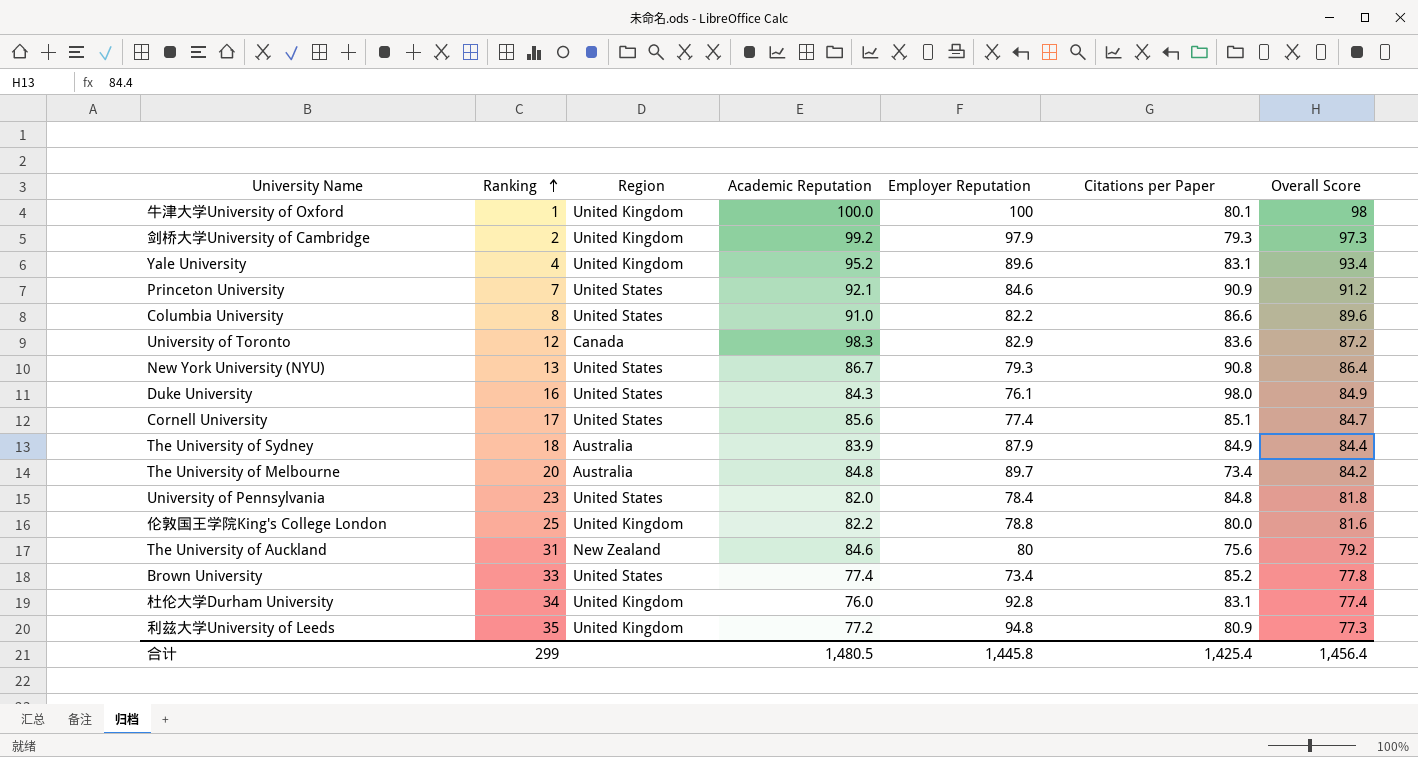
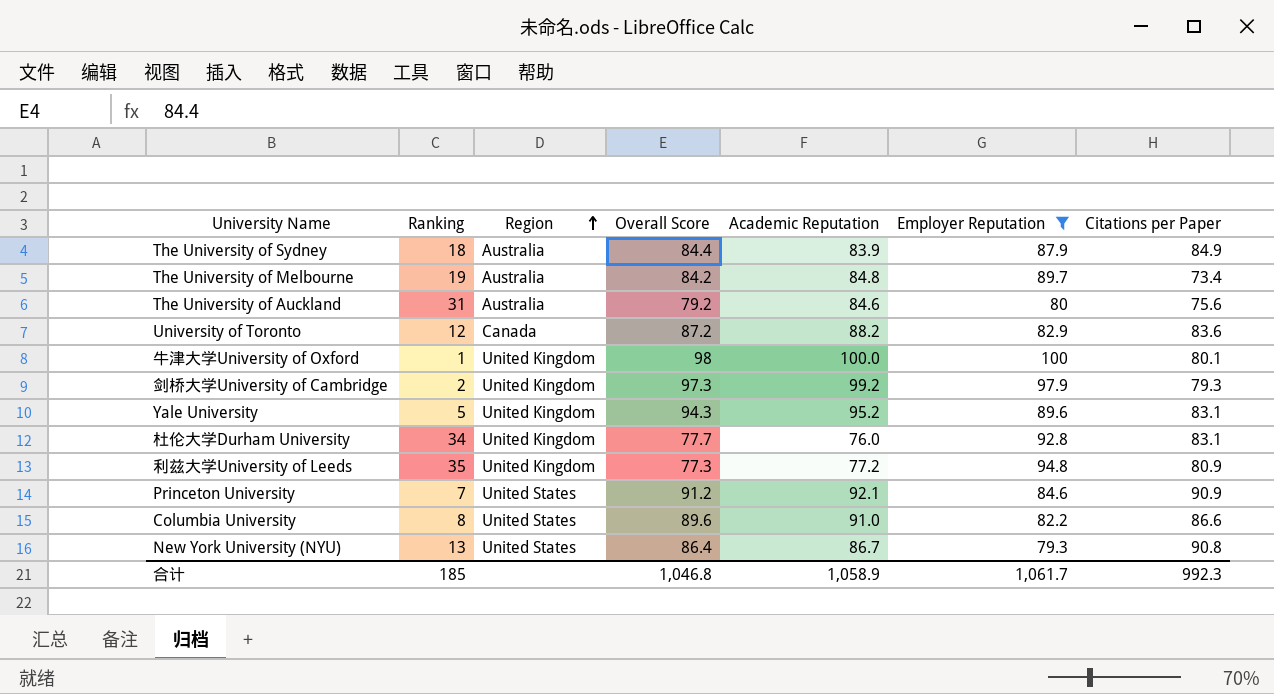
filter: none -> Employer Reputation >= 79.3
row order: Ranking ascending -> Region ascending
column Overall Score | position: 7 -> 4
The University of Melbourne | Ranking: 20 -> 19
The University of Auckland | Region: New Zealand -> Australia
University of Toronto | Academic Reputation: 98.3 -> 88.2
Yale University | Ranking: 4 -> 5
Yale University | Overall Score: 93.4 -> 94.3
杜伦大学Durham University | Overall Score: 77.4 -> 77.7
合计 | Ranking: 299 -> 185
合计 | Overall Score: 1,456.4 -> 1,046.8
合计 | Academic Reputation: 1,480.5 -> 1,058.9
合计 | Employer Reputation: 1,445.8 -> 1,061.7
合计 | Citations per Paper: 1,425.4 -> 992.3

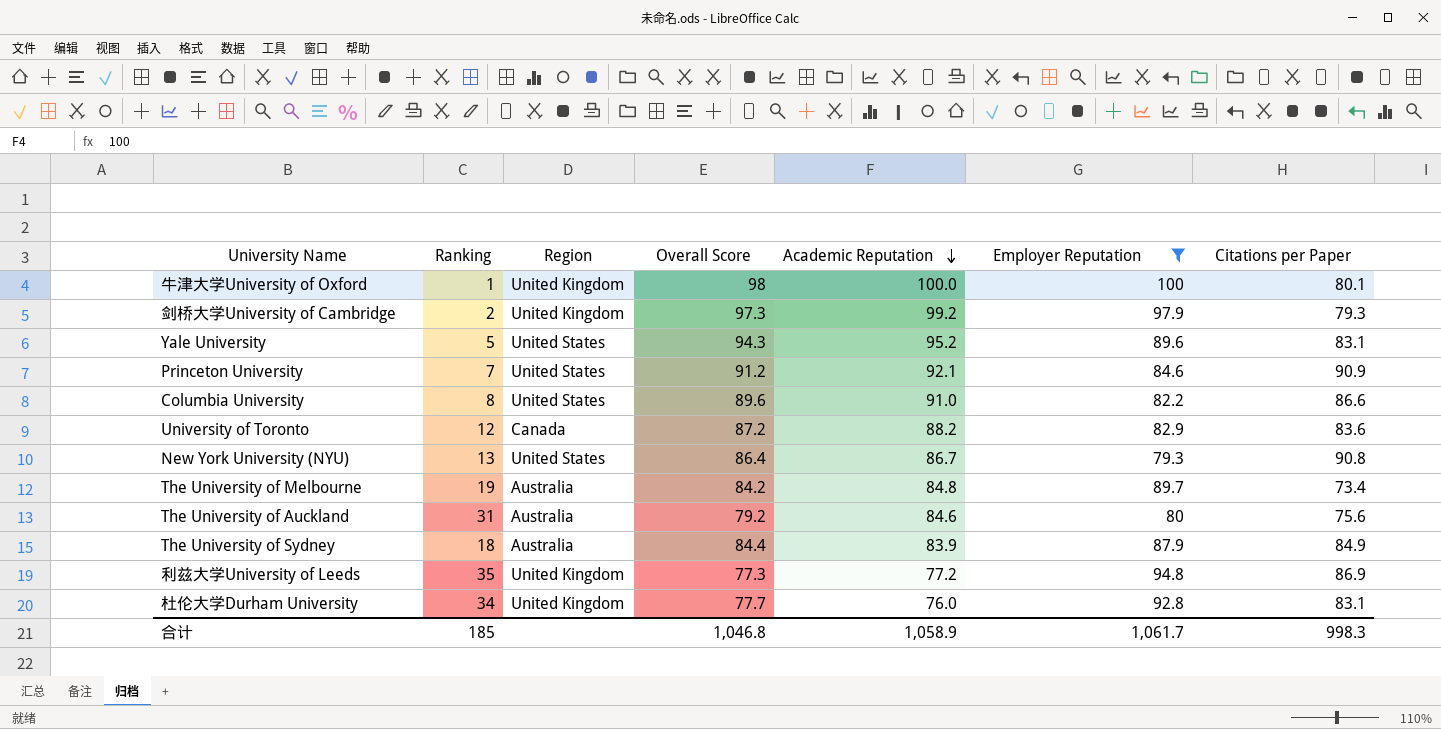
row order: Region ascending -> Academic Reputation descending
Yale University | Region: United Kingdom -> United States
利兹大学University of Leeds | Citations per Paper: 80.9 -> 86.9
合计 | Citations per Paper: 992.3 -> 998.3

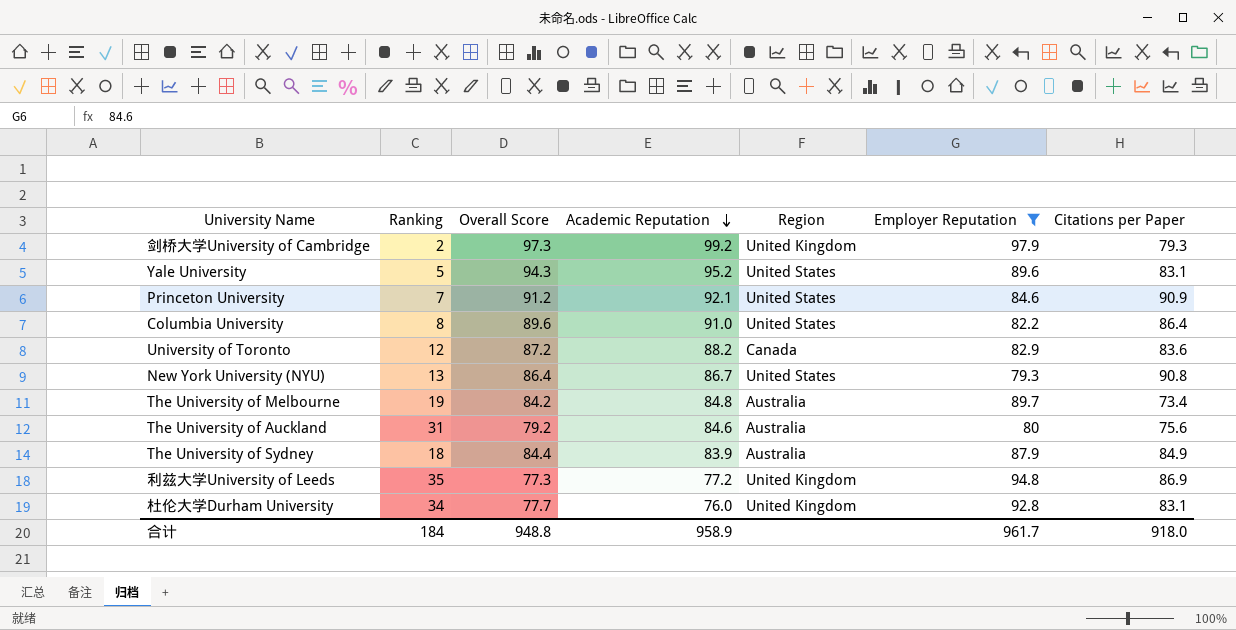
column Region | position: 3 -> 5
row 牛津大学University of Oxford: 1 | United Kingdom | 98 | 100.0 | 100 | 80.1 -> none
Columbia University | Citations per Paper: 86.6 -> 86.4
合计 | Ranking: 185 -> 184
合计 | Overall Score: 1,046.8 -> 948.8
合计 | Academic Reputation: 1,058.9 -> 958.9
合计 | Employer Reputation: 1,061.7 -> 961.7
合计 | Citations per Paper: 998.3 -> 918.0

